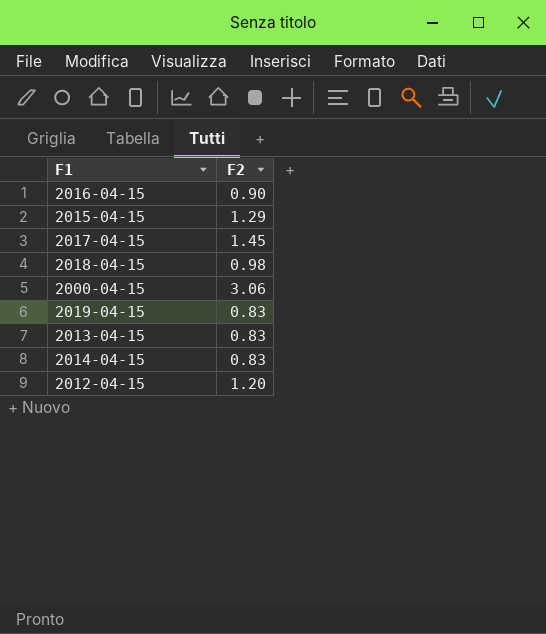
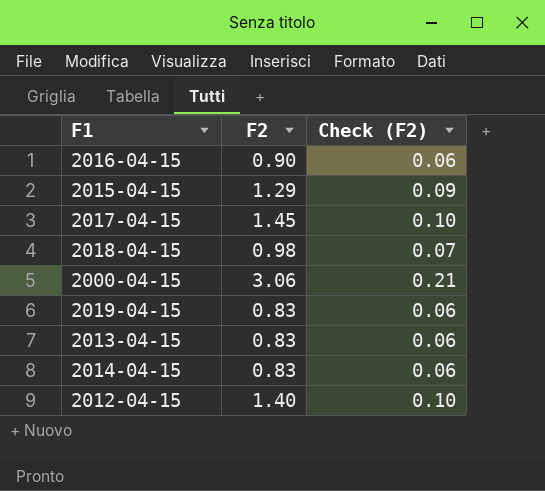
column Check (F2) | formula: none -> [F2] * 0.07
2012-04-15 | F2: 1.20 -> 1.40

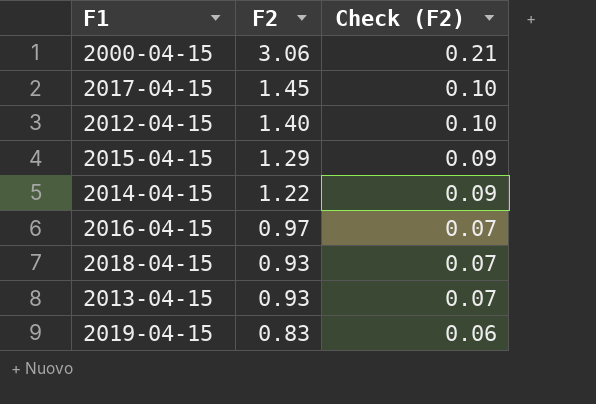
row order: none -> F2 descending
2014-04-15 | F2: 0.83 -> 1.22
2014-04-15 | Check (F2): 0.06 -> 0.09
2016-04-15 | F2: 0.90 -> 0.97
2016-04-15 | Check (F2): 0.06 -> 0.07
2018-04-15 | F2: 0.98 -> 0.93
2013-04-15 | F2: 0.83 -> 0.93
2013-04-15 | Check (F2): 0.06 -> 0.07

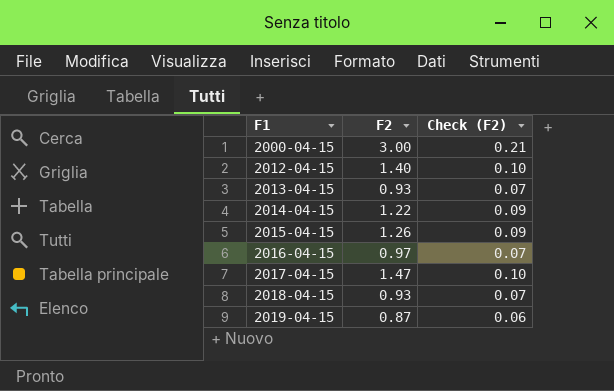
row order: F2 descending -> F1 ascending
2000-04-15 | F2: 3.06 -> 3.00
2015-04-15 | F2: 1.29 -> 1.26
2017-04-15 | F2: 1.45 -> 1.47
2019-04-15 | F2: 0.83 -> 0.87

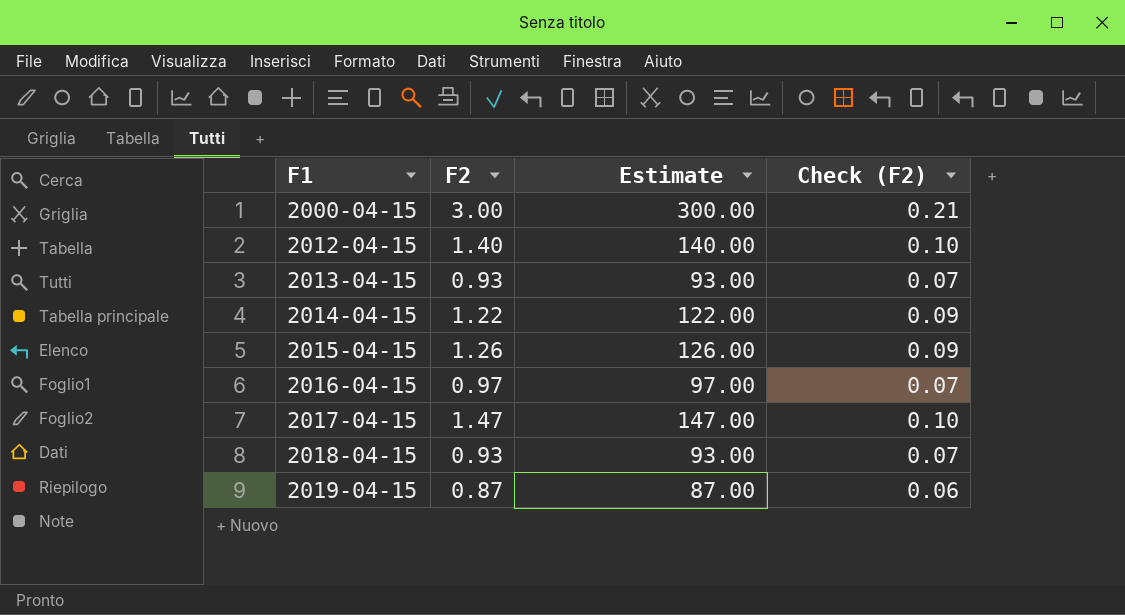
column Estimate | formula: none -> [F2] * 100

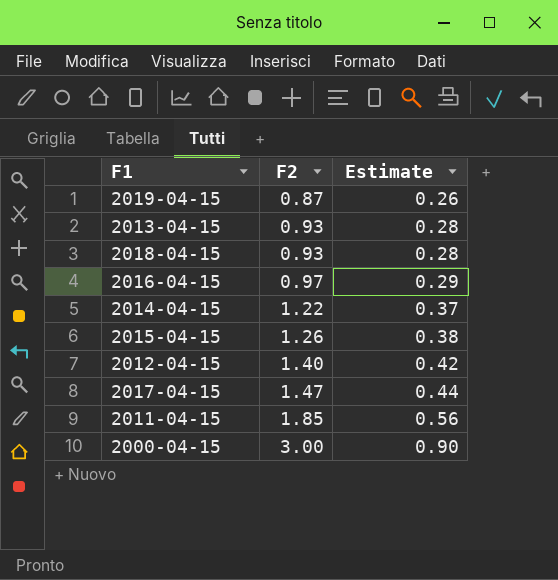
row order: F1 ascending -> F2 ascending
column Check (F2) | formula: [F2] * 0.07 -> none
column Estimate | formula: [F2] * 100 -> [F2] * 0.3
row 2011-04-15: none -> 1.85 | 0.56

